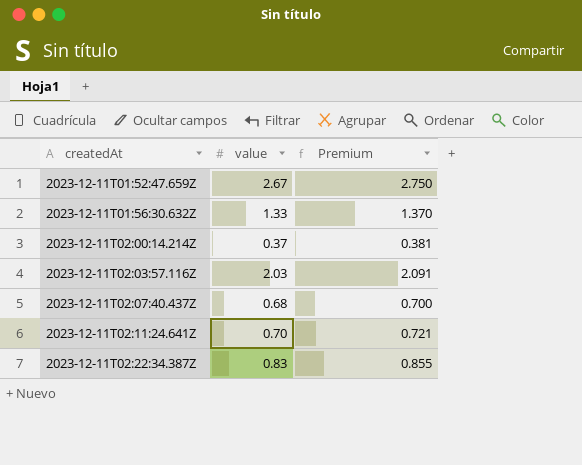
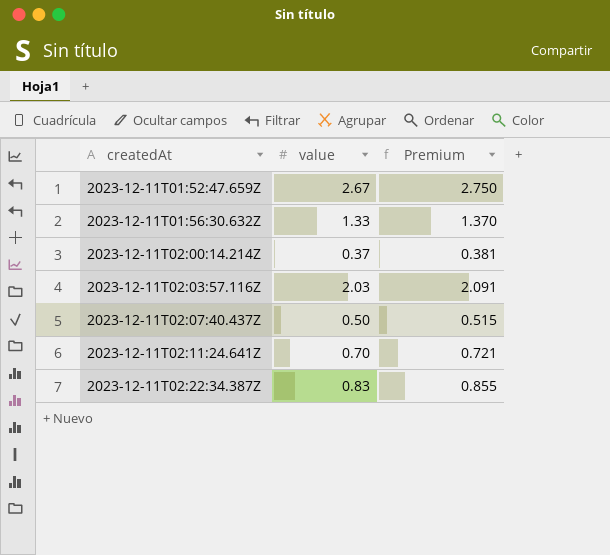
2023-12-11T02:07:40.437Z | value: 0.68 -> 0.50
2023-12-11T02:07:40.437Z | Premium: 0.700 -> 0.515

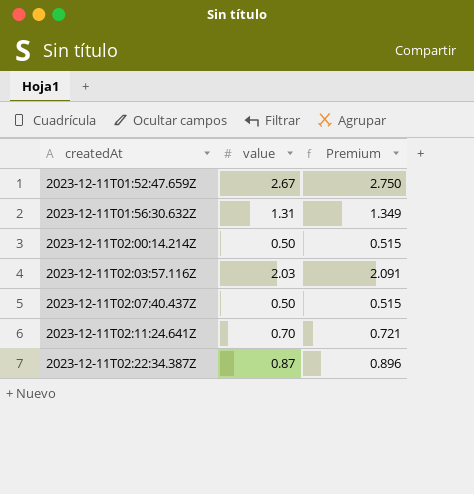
2023-12-11T01:56:30.632Z | value: 1.33 -> 1.31
2023-12-11T01:56:30.632Z | Premium: 1.370 -> 1.349
2023-12-11T02:00:14.214Z | value: 0.37 -> 0.50
2023-12-11T02:00:14.214Z | Premium: 0.381 -> 0.515
2023-12-11T02:22:34.387Z | value: 0.83 -> 0.87
2023-12-11T02:22:34.387Z | Premium: 0.855 -> 0.896

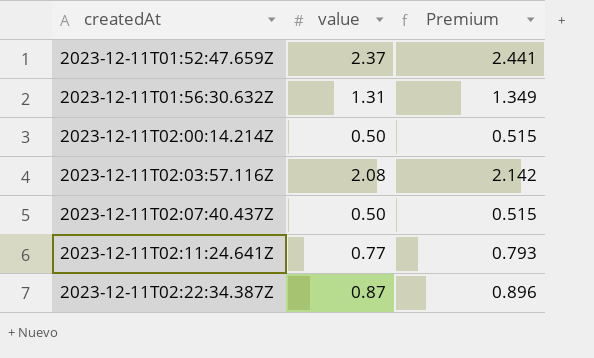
2023-12-11T01:52:47.659Z | value: 2.67 -> 2.37
2023-12-11T01:52:47.659Z | Premium: 2.750 -> 2.441
2023-12-11T02:03:57.116Z | value: 2.03 -> 2.08
2023-12-11T02:03:57.116Z | Premium: 2.091 -> 2.142
2023-12-11T02:11:24.641Z | value: 0.70 -> 0.77
2023-12-11T02:11:24.641Z | Premium: 0.721 -> 0.793

